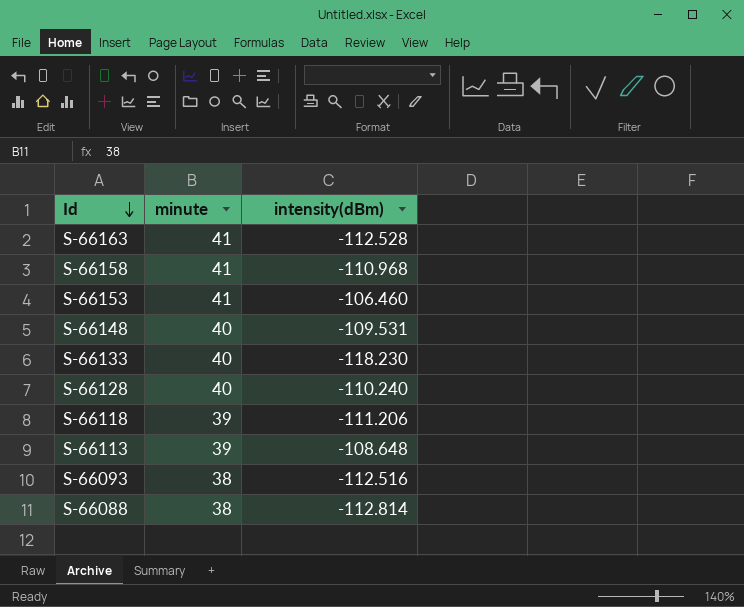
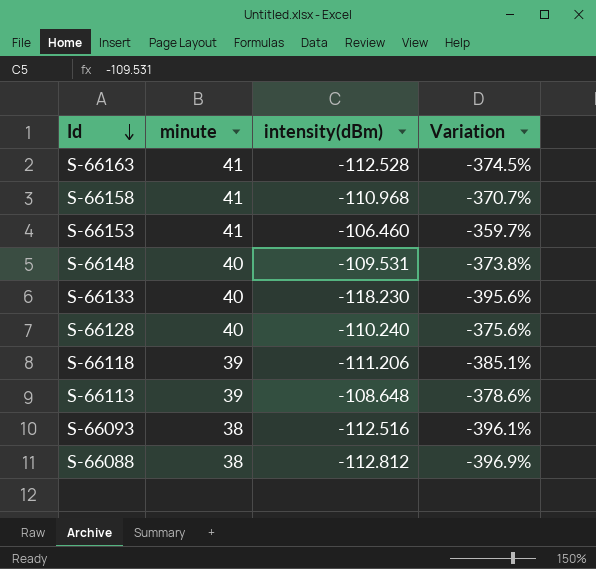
column Variation | formula: none -> ([intensity(dBm)] - [minute]) / [minute]
S-66088 | intensity(dBm): -112.814 -> -112.812

